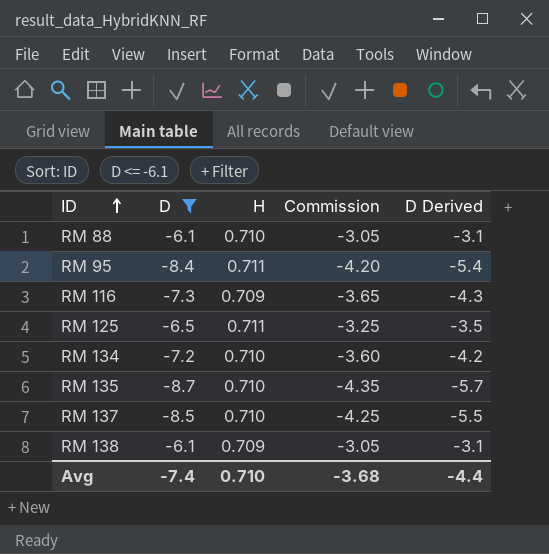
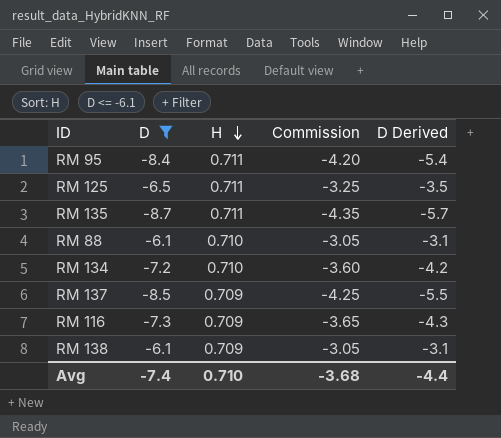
row order: ID ascending -> H descending
RM 135 | H: 0.710 -> 0.711
RM 137 | H: 0.710 -> 0.709

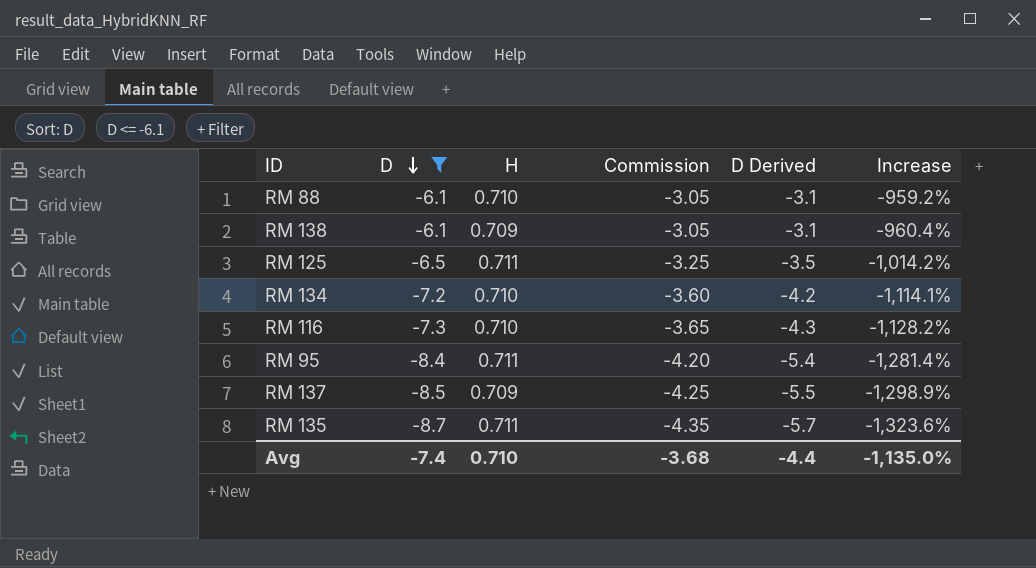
row order: H descending -> D descending
column Increase | formula: none -> ([D] - [H]) / [H]
RM 116 | H: 0.709 -> 0.710

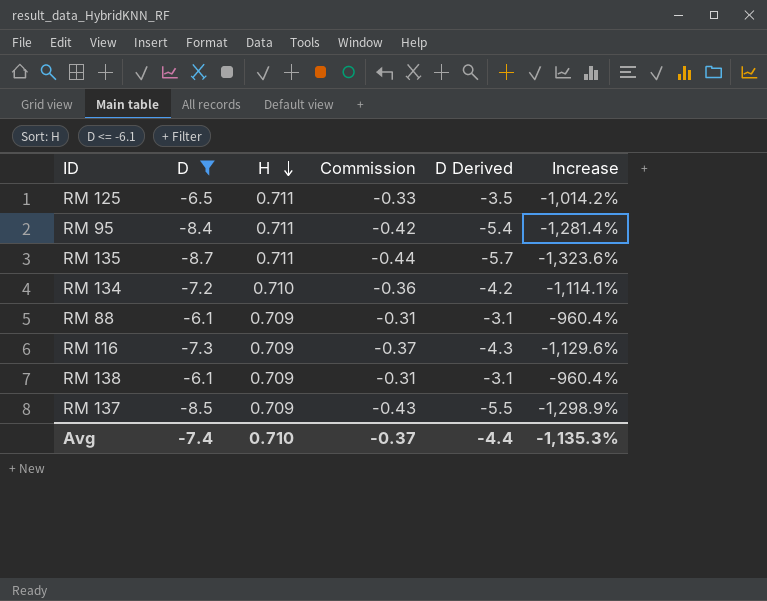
row order: D descending -> H descending
column Commission | formula: [D] * 0.5 -> [D] * 0.05
RM 88 | H: 0.710 -> 0.709
RM 88 | Increase: -959.2% -> -960.4%
RM 116 | H: 0.710 -> 0.709
RM 116 | Increase: -1,128.2% -> -1,129.6%
Avg | Commission: -3.68 -> -0.37
Avg | Increase: -1,135.0% -> -1,135.3%

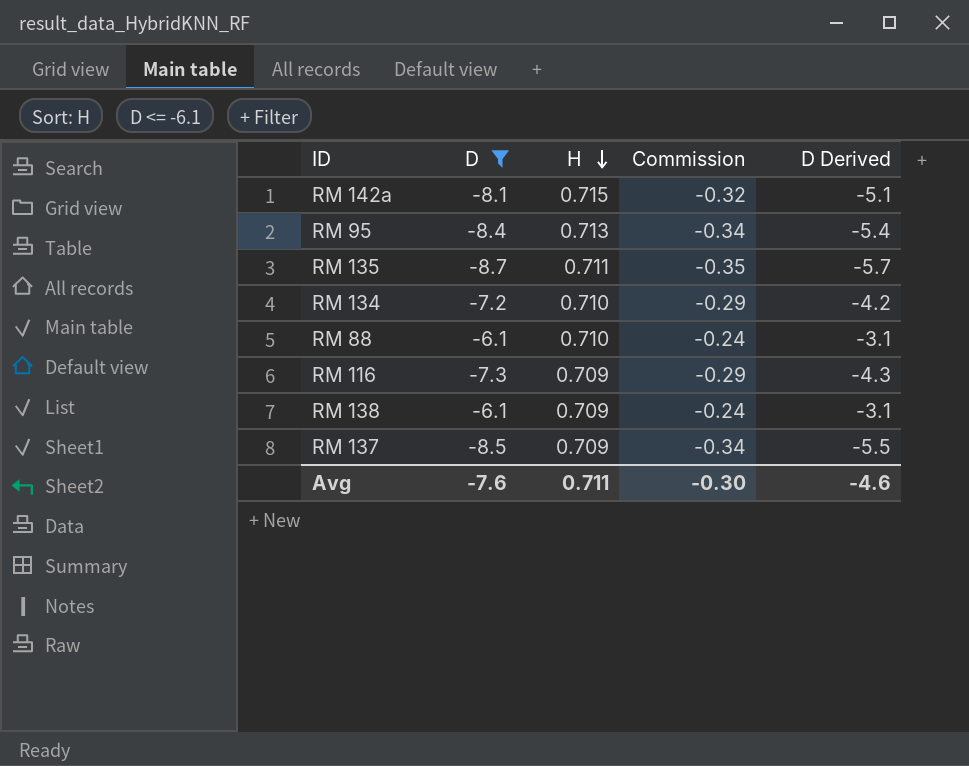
column Increase | formula: ([D] - [H]) / [H] -> none
column Commission | formula: [D] * 0.05 -> [D] * 0.04
row RM 125: -6.5 | 0.711 | -0.33 | -3.5 | -1,014.2% -> none
row RM 142a: none -> -8.1 | 0.715 | -0.32 | -5.1
RM 95 | H: 0.711 -> 0.713
RM 88 | H: 0.709 -> 0.710
Avg | D: -7.4 -> -7.6
Avg | H: 0.710 -> 0.711
Avg | Commission: -0.37 -> -0.30
Avg | D Derived: -4.4 -> -4.6

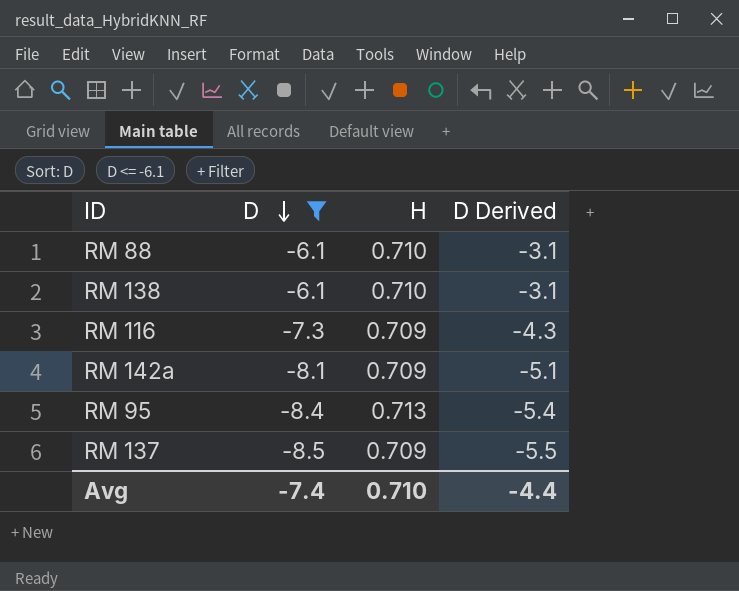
row order: H descending -> D descending
column Commission | formula: [D] * 0.04 -> none
row RM 135: -8.7 | 0.711 | -0.35 | -5.7 -> none
row RM 134: -7.2 | 0.710 | -0.29 | -4.2 -> none
RM 138 | H: 0.709 -> 0.710
RM 142a | H: 0.715 -> 0.709
Avg | D: -7.6 -> -7.4
Avg | H: 0.711 -> 0.710
Avg | D Derived: -4.6 -> -4.4

